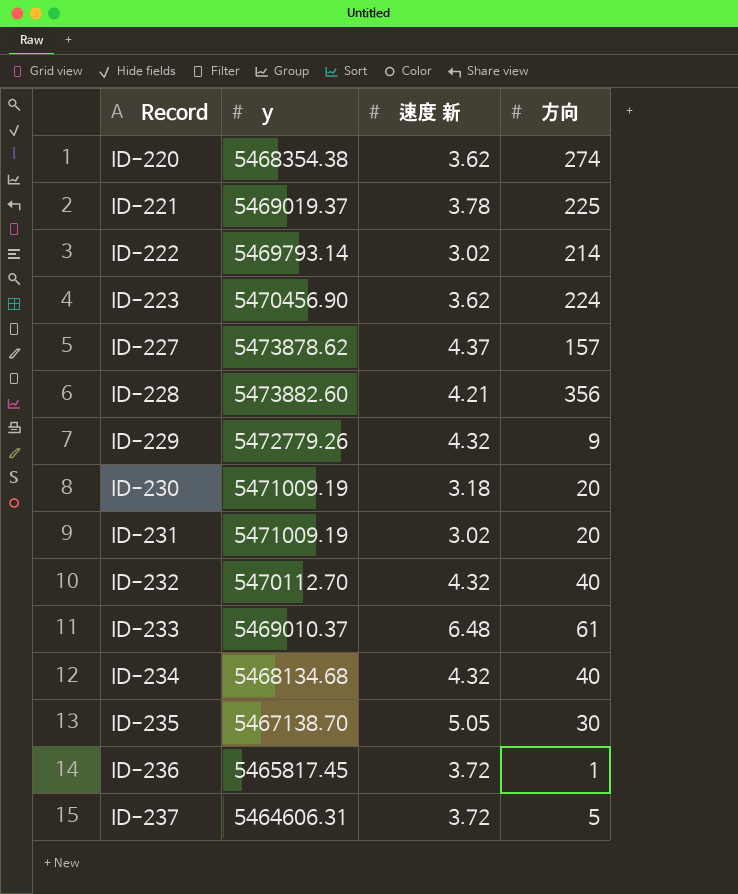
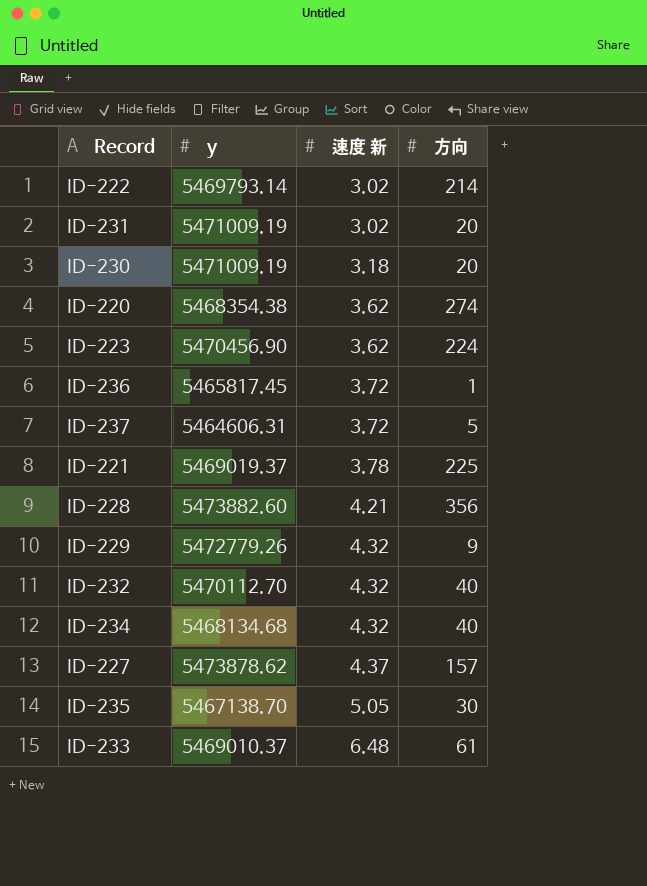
row order: Record ascending -> 速度 新 ascending

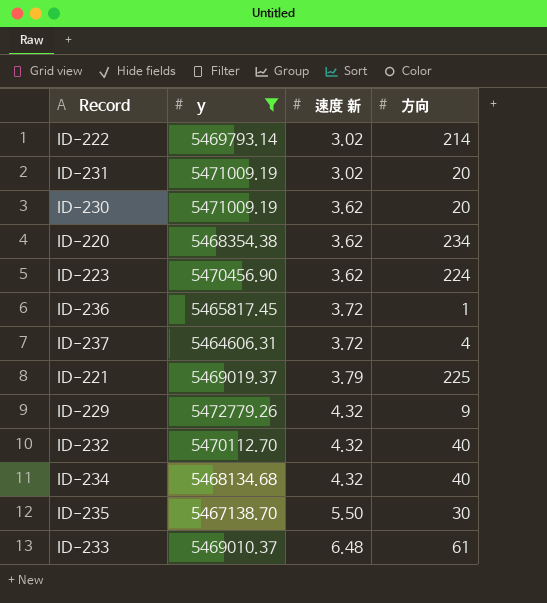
filter: none -> y <= 5472779.26
ID-230 | 速度 新: 3.18 -> 3.62
ID-220 | 方向: 274 -> 234
ID-237 | 方向: 5 -> 4
ID-221 | 速度 新: 3.78 -> 3.79
ID-235 | 速度 新: 5.05 -> 5.50

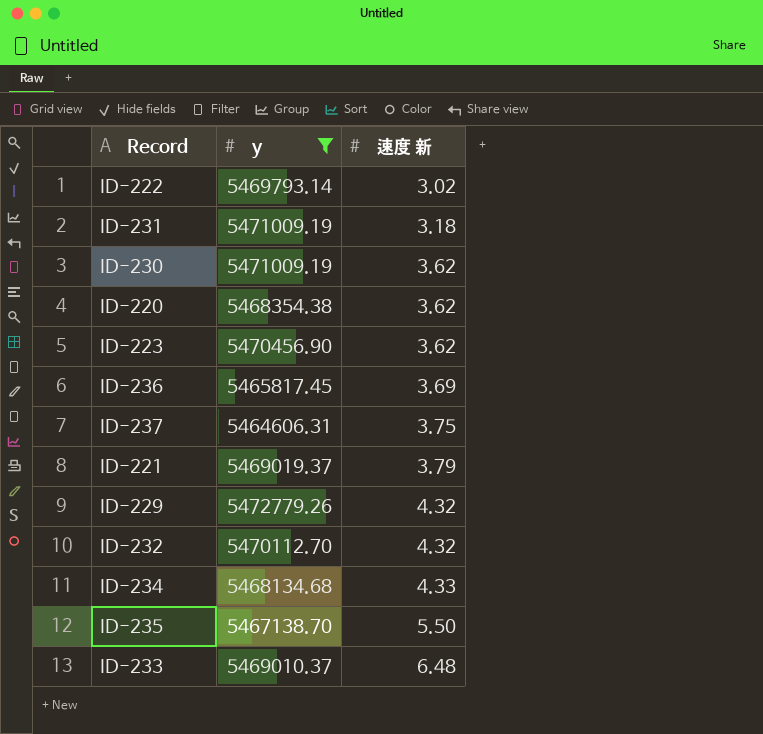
column 方向 | position: 4 -> none
ID-231 | 速度 新: 3.02 -> 3.18
ID-236 | 速度 新: 3.72 -> 3.69
ID-237 | 速度 新: 3.72 -> 3.75
ID-234 | 速度 新: 4.32 -> 4.33

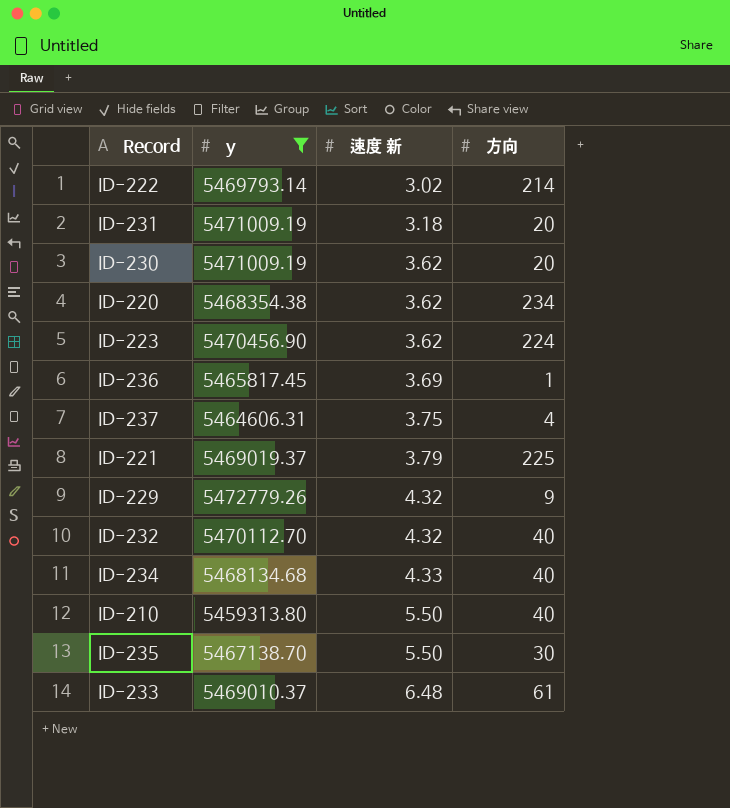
column 方向 | position: none -> 4
row ID-210: none -> 5459313.80 | 5.50 | 40

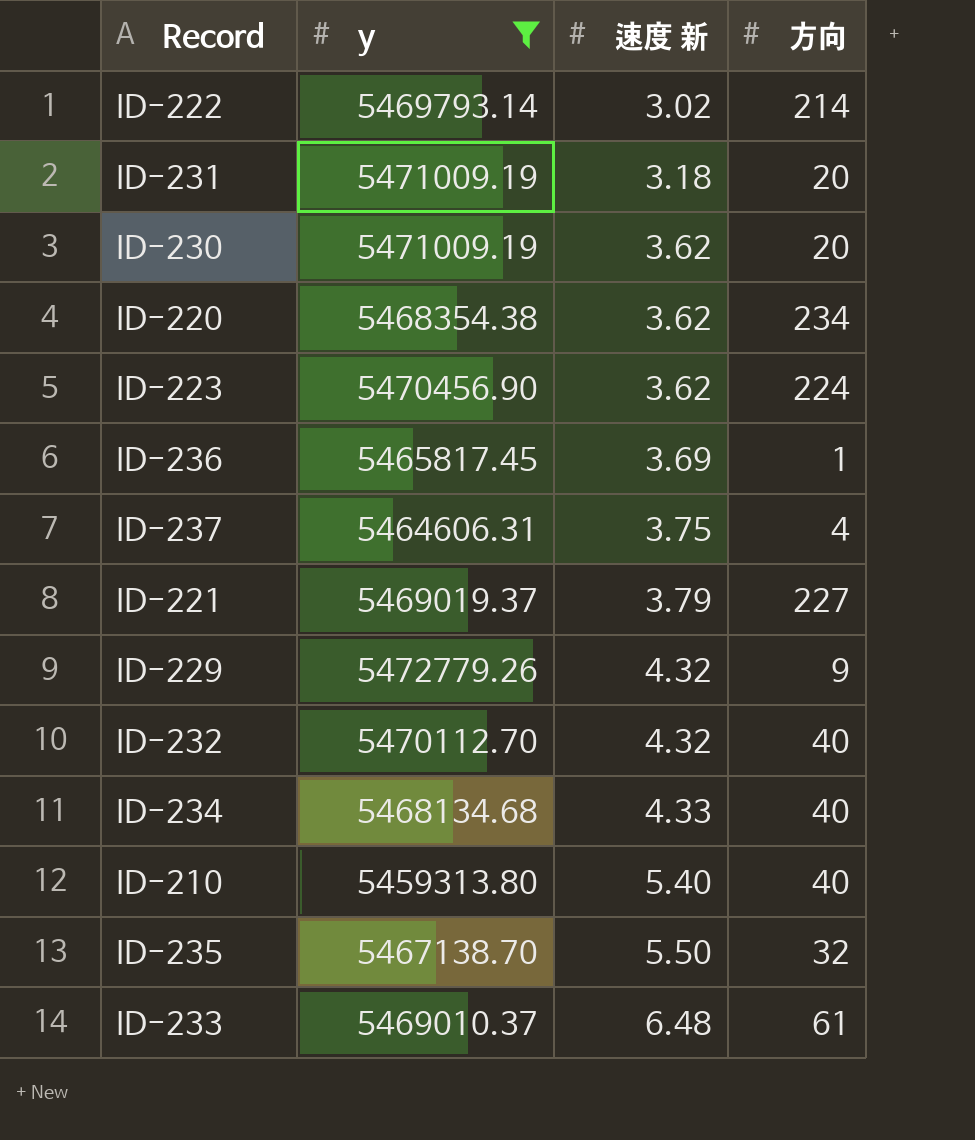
ID-221 | 方向: 225 -> 227
ID-210 | 速度 新: 5.50 -> 5.40
ID-235 | 方向: 30 -> 32

